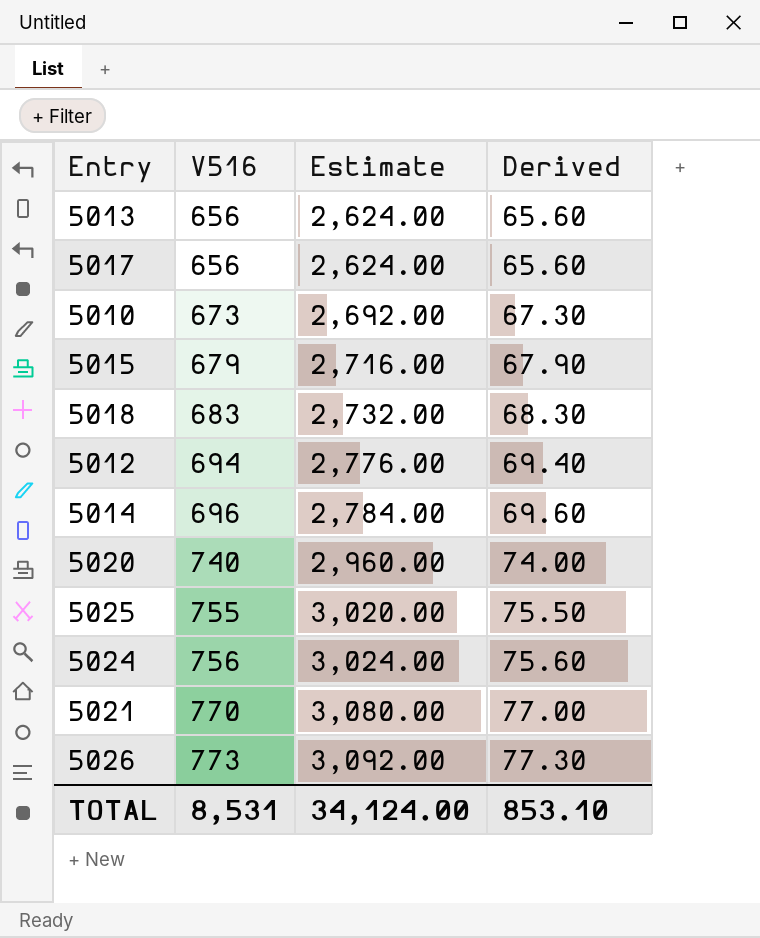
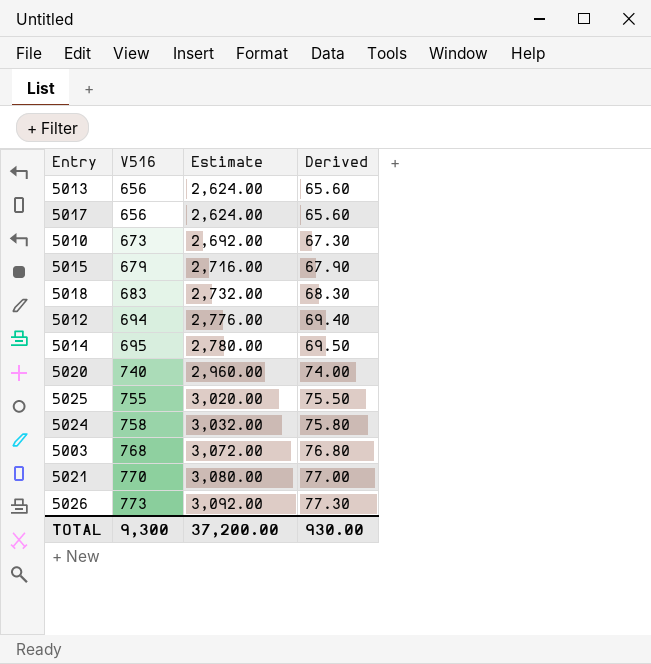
5014 | V516: 696 -> 695
5014 | Estimate: 2,784.00 -> 2,780.00
5014 | Derived: 69.60 -> 69.50
5024 | V516: 756 -> 758
5024 | Estimate: 3,024.00 -> 3,032.00
5024 | Derived: 75.60 -> 75.80
row 5003: none -> 768 | 3,072.00 | 76.80
TOTAL | V516: 8,531 -> 9,300
TOTAL | Estimate: 34,124.00 -> 37,200.00
TOTAL | Derived: 853.10 -> 930.00

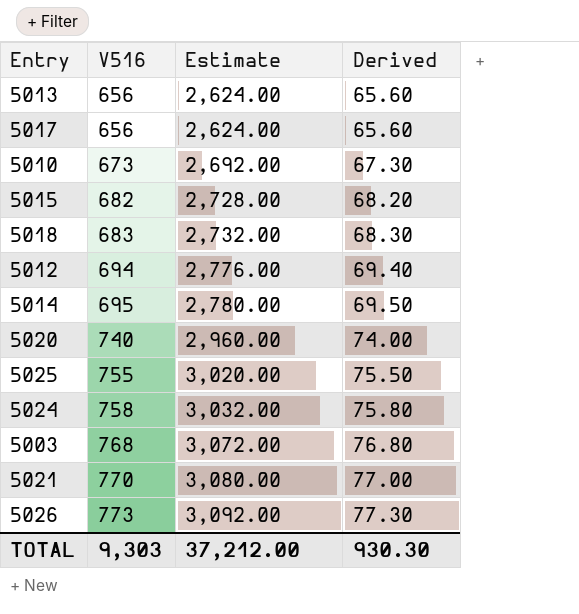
5015 | V516: 679 -> 682
5015 | Estimate: 2,716.00 -> 2,728.00
5015 | Derived: 67.90 -> 68.20
TOTAL | V516: 9,300 -> 9,303
TOTAL | Estimate: 37,200.00 -> 37,212.00
TOTAL | Derived: 930.00 -> 930.30

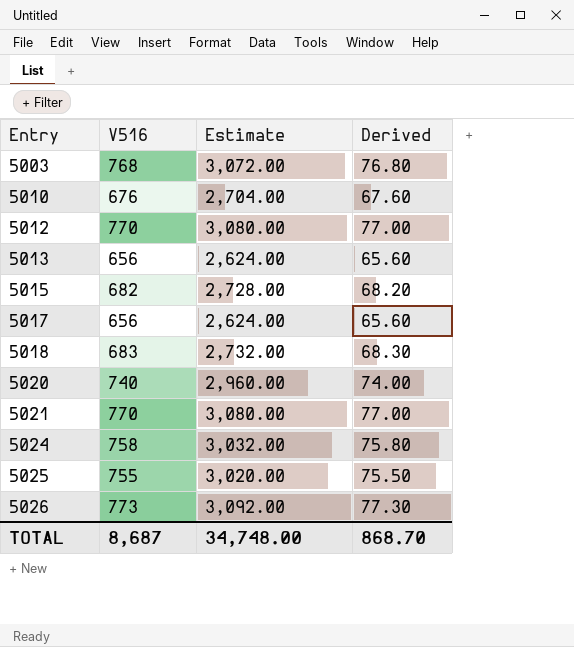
row order: V516 ascending -> Entry ascending
row 5014: 695 | 2,780.00 | 69.50 -> none
5010 | V516: 673 -> 676
5010 | Estimate: 2,692.00 -> 2,704.00
5010 | Derived: 67.30 -> 67.60
5012 | V516: 694 -> 770
5012 | Estimate: 2,776.00 -> 3,080.00
5012 | Derived: 69.40 -> 77.00
TOTAL | V516: 9,303 -> 8,687
TOTAL | Estimate: 37,212.00 -> 34,748.00
TOTAL | Derived: 930.30 -> 868.70

